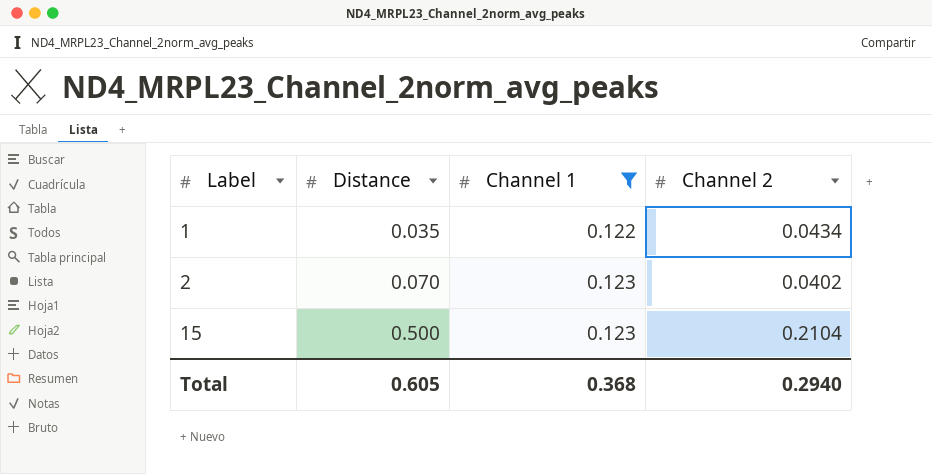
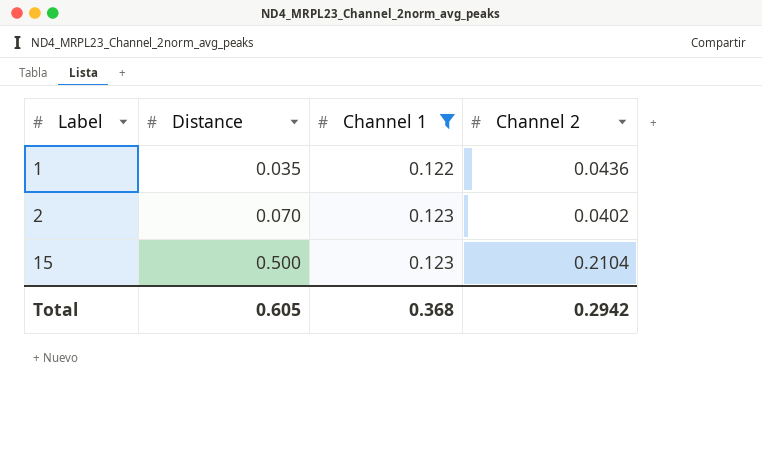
1 | Channel 2: 0.0434 -> 0.0436
Total | Channel 2: 0.2940 -> 0.2942

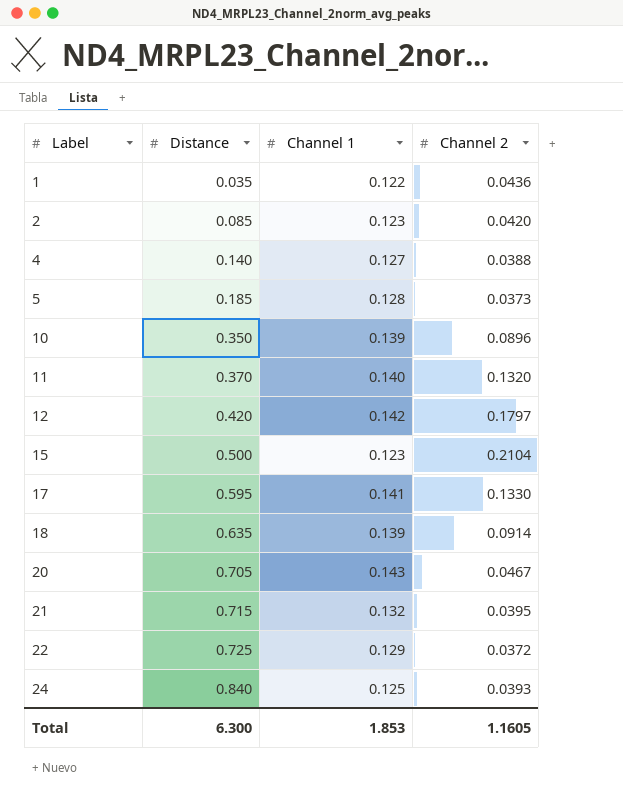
filter: Channel 1 <= 0.123 -> none
2 | Distance: 0.070 -> 0.085
2 | Channel 2: 0.0402 -> 0.0420
Total | Distance: 0.605 -> 6.300
Total | Channel 1: 0.368 -> 1.853
Total | Channel 2: 0.2942 -> 1.1605

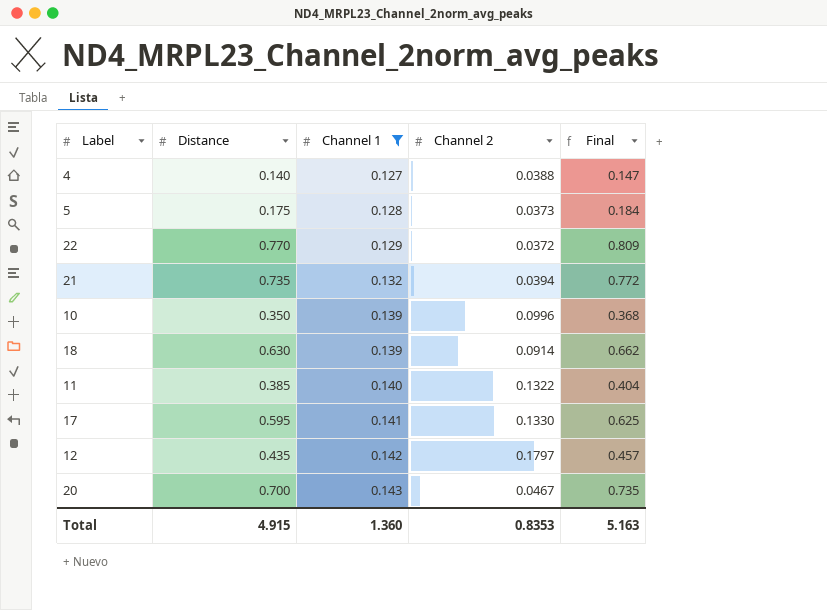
filter: none -> Channel 1 >= 0.127
row order: Label ascending -> Channel 1 ascending
column Final | formula: none -> [Distance] * 1.05
5 | Distance: 0.185 -> 0.175
22 | Distance: 0.725 -> 0.770
21 | Distance: 0.715 -> 0.735
21 | Channel 2: 0.0395 -> 0.0394
10 | Channel 2: 0.0896 -> 0.0996
18 | Distance: 0.635 -> 0.630
11 | Distance: 0.370 -> 0.385
11 | Channel 2: 0.1320 -> 0.1322
12 | Distance: 0.420 -> 0.435
20 | Distance: 0.705 -> 0.700
Total | Distance: 6.300 -> 4.915
Total | Channel 1: 1.853 -> 1.360
Total | Channel 2: 1.1605 -> 0.8353

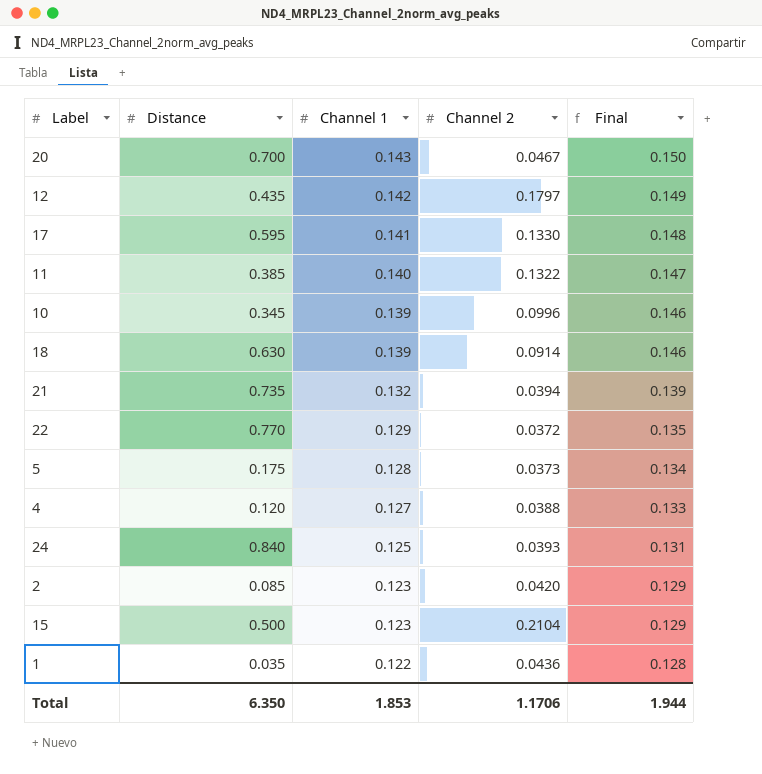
filter: Channel 1 >= 0.127 -> none
row order: Channel 1 ascending -> Channel 1 descending
column Final | formula: [Distance] * 1.05 -> [Channel 1] * 1.05
10 | Distance: 0.350 -> 0.345
4 | Distance: 0.140 -> 0.120
Total | Distance: 4.915 -> 6.350
Total | Channel 1: 1.360 -> 1.853
Total | Channel 2: 0.8353 -> 1.1706
Total | Final: 5.163 -> 1.944

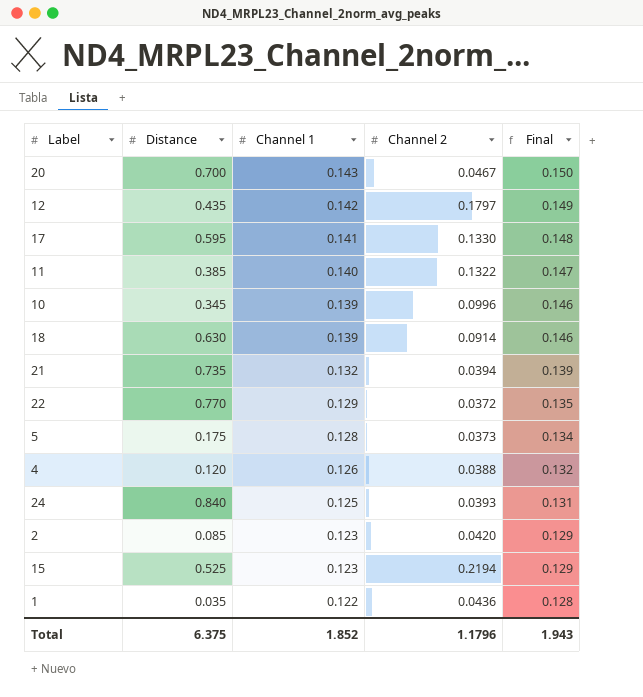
4 | Channel 1: 0.127 -> 0.126
4 | Final: 0.133 -> 0.132
15 | Distance: 0.500 -> 0.525
15 | Channel 2: 0.2104 -> 0.2194
Total | Distance: 6.350 -> 6.375
Total | Channel 1: 1.853 -> 1.852
Total | Channel 2: 1.1706 -> 1.1796
Total | Final: 1.944 -> 1.943

